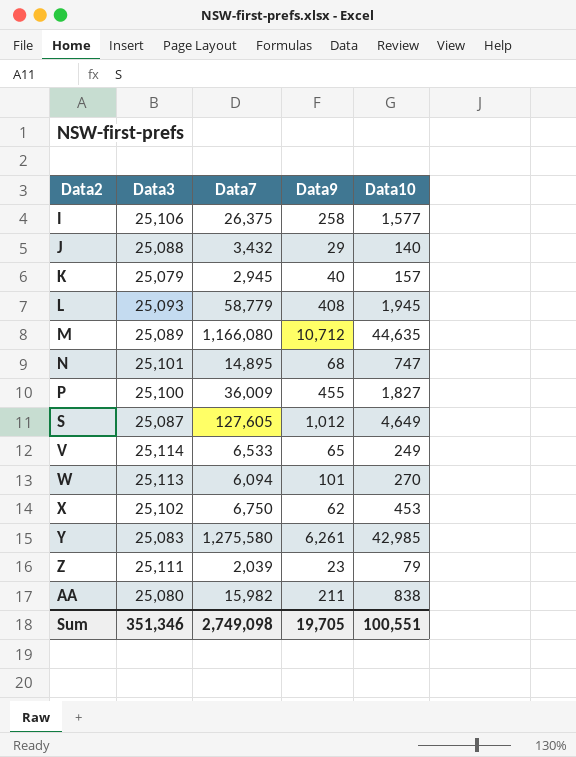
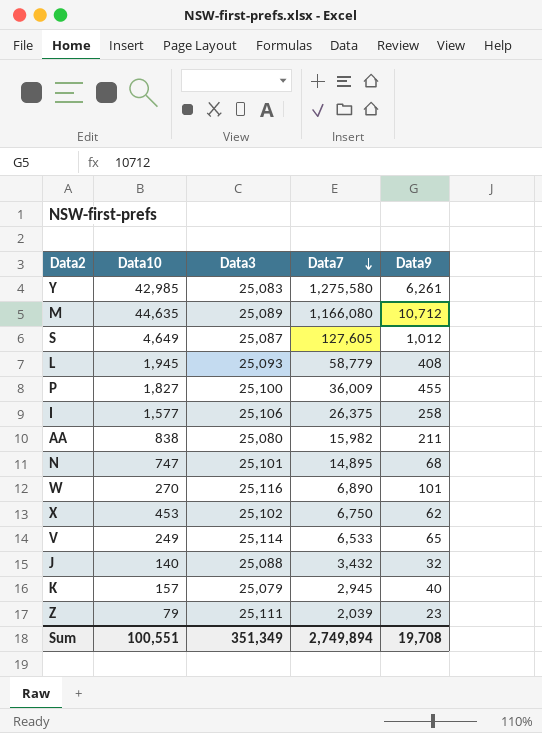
row order: none -> Data7 descending
column Data10 | position: 5 -> 2
W | Data3: 25,113 -> 25,116
W | Data7: 6,094 -> 6,890
J | Data9: 29 -> 32
Sum | Data3: 351,346 -> 351,349
Sum | Data7: 2,749,098 -> 2,749,894
Sum | Data9: 19,705 -> 19,708

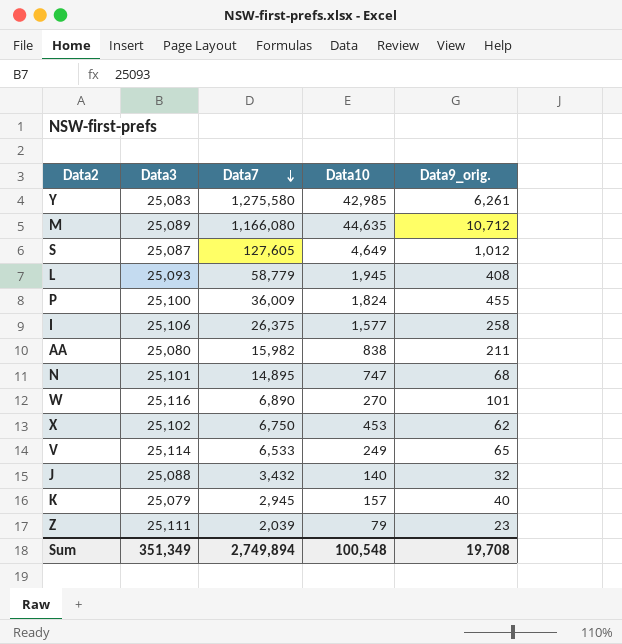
column Data10 | position: 2 -> 4
column name: Data9 -> Data9_orig.
P | Data10: 1,827 -> 1,824
Sum | Data10: 100,551 -> 100,548

